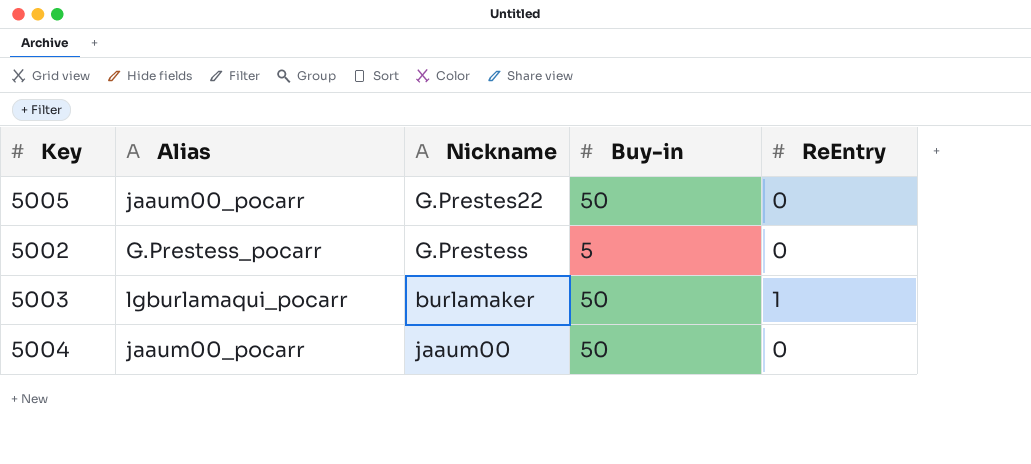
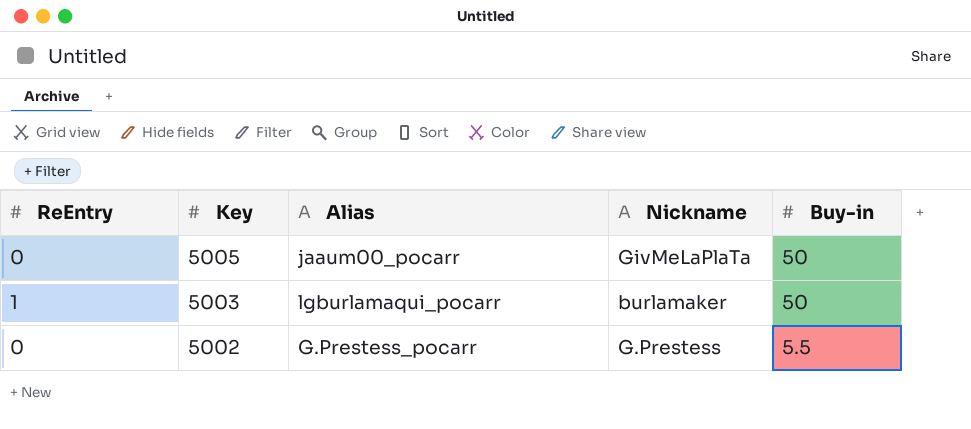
row order: none -> Key descending
column ReEntry | position: 5 -> 1
row 5004: jaaum00_pocarr | jaaum00 | 50 | 0 -> none
5005 | Nickname: G.Prestes22 -> GivMeLaPlaTa
5002 | Buy-in: 5 -> 5.5

